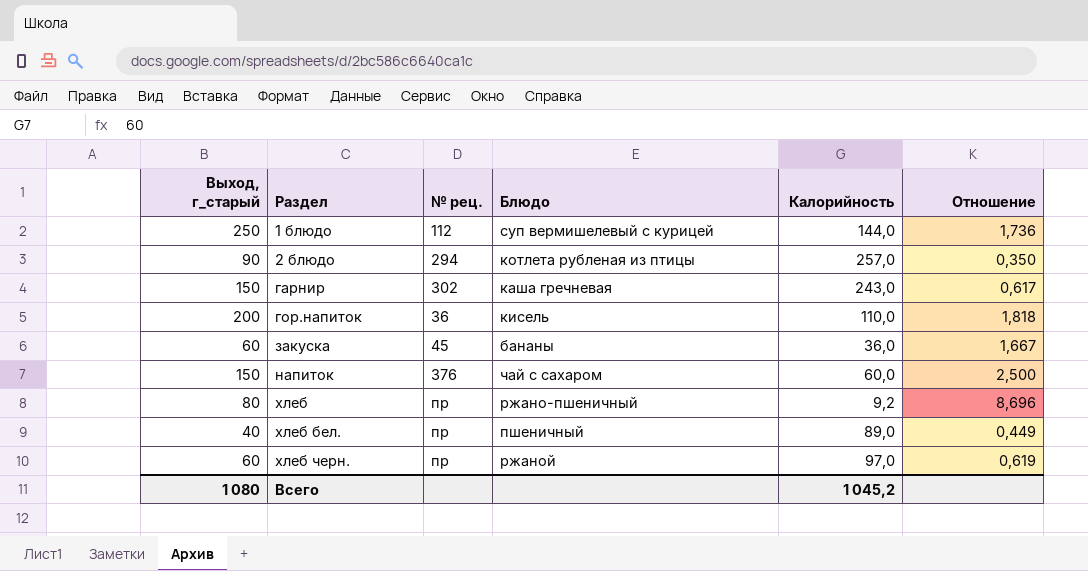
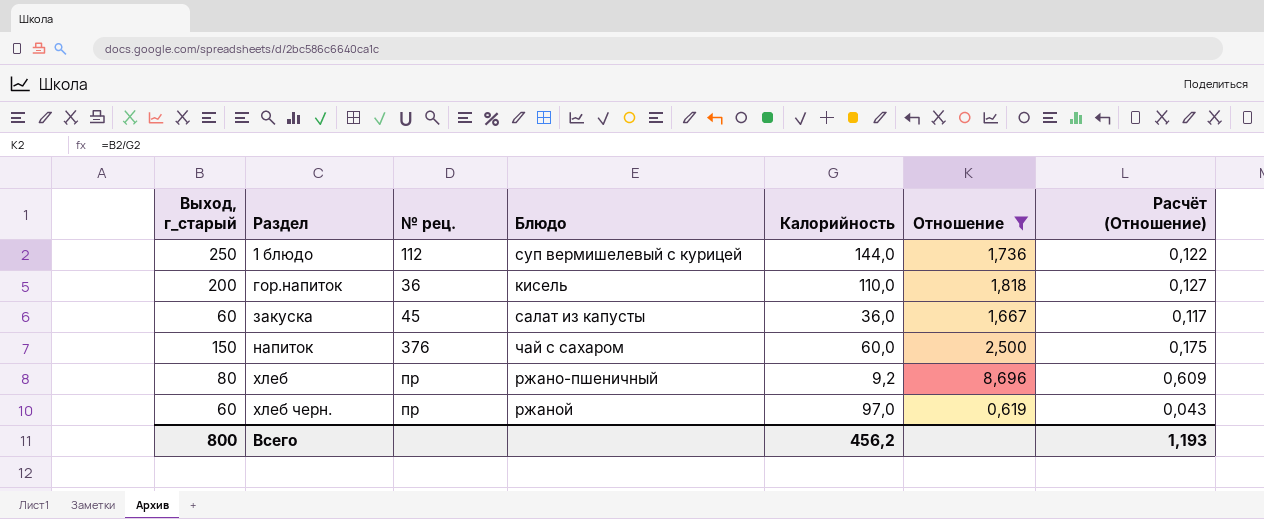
filter: none -> Отношение >= 0,619
column Расчёт (Отношение) | formula: none -> [Отношение] * 0,07
закуска | Блюдо: бананы -> салат из капусты
Всего | Выход, г_старый: 1 080 -> 800
Всего | Калорийность: 1 045,2 -> 456,2

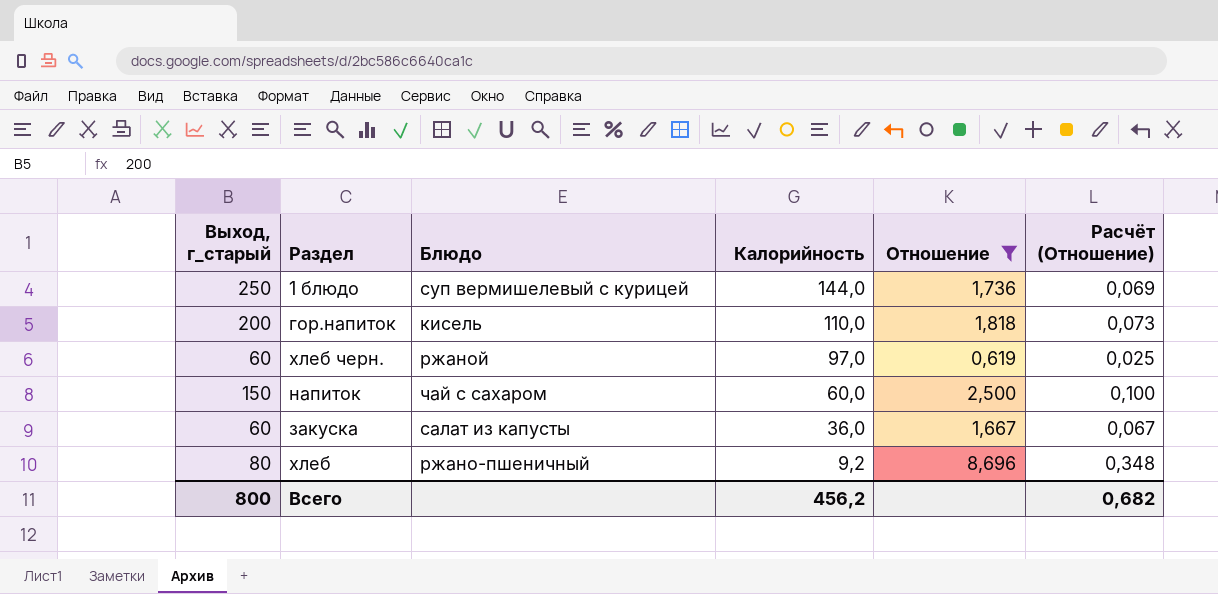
row order: Раздел ascending -> Калорийность descending
column № рец. | position: 3 -> none
column Расчёт (Отношение) | formula: [Отношение] * 0,07 -> [Отношение] * 0,04
Всего | Расчёт (Отношение): 1,193 -> 0,682

